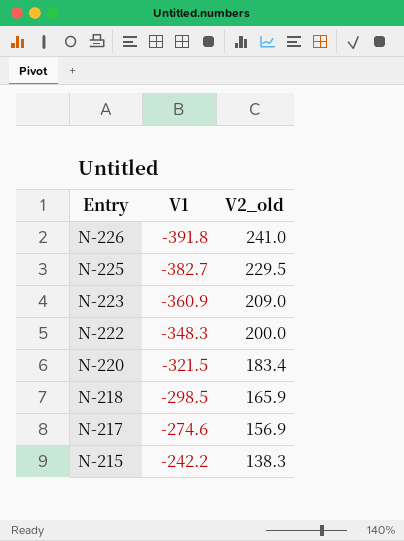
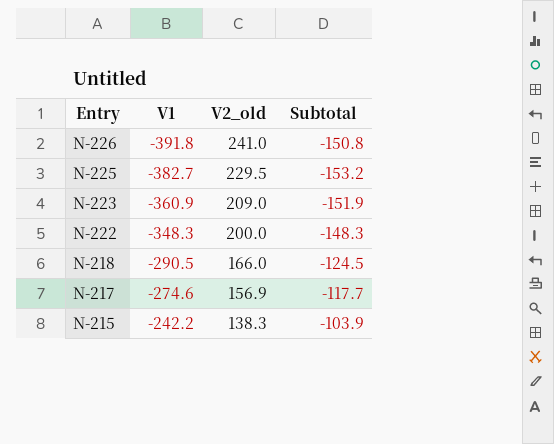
column Subtotal | formula: none -> [V1] + [V2_old]
row N-220: -321.5 | 183.4 -> none
N-218 | V1: -298.5 -> -290.5
N-218 | V2_old: 165.9 -> 166.0

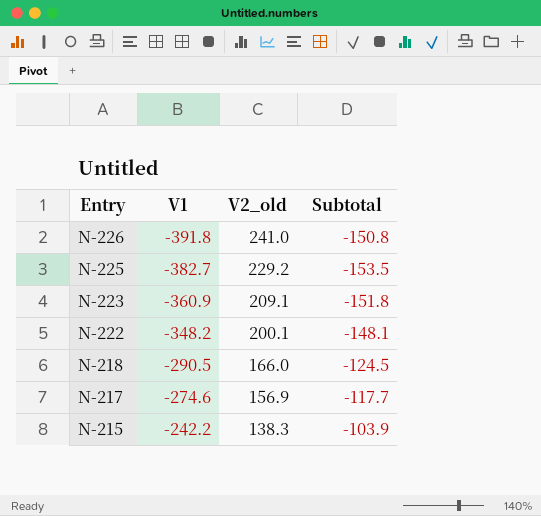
N-225 | V2_old: 229.5 -> 229.2
N-225 | Subtotal: -153.2 -> -153.5
N-223 | V2_old: 209.0 -> 209.1
N-223 | Subtotal: -151.9 -> -151.8
N-222 | V1: -348.3 -> -348.2
N-222 | V2_old: 200.0 -> 200.1
N-222 | Subtotal: -148.3 -> -148.1

